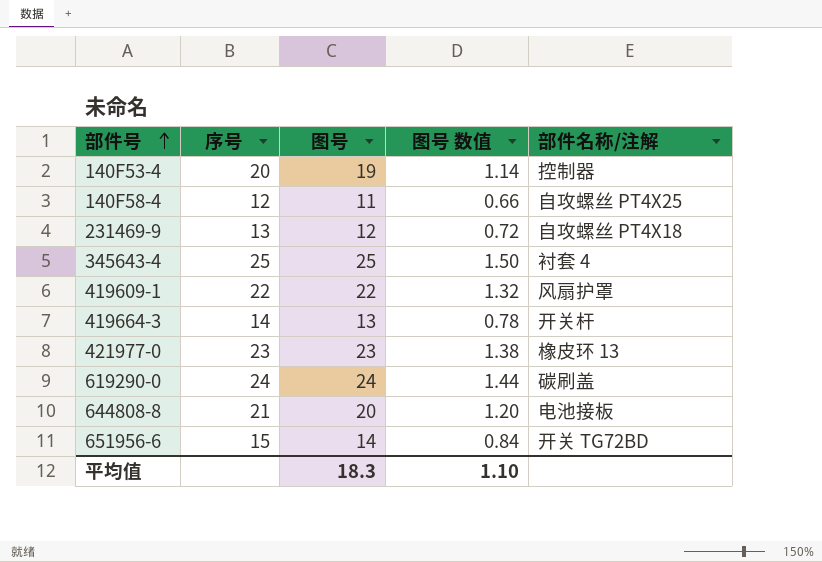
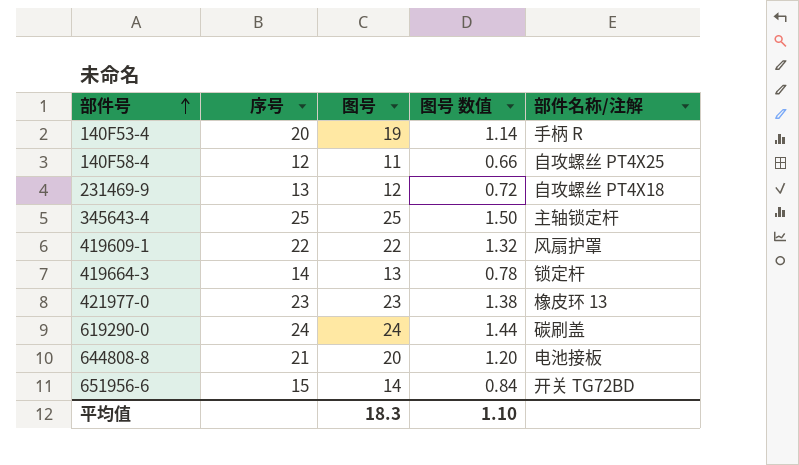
140F53-4 | 部件名称/注解: 控制器 -> 手柄 R
345643-4 | 部件名称/注解: 衬套 4 -> 主轴锁定杆
419664-3 | 部件名称/注解: 开关杆 -> 锁定杆

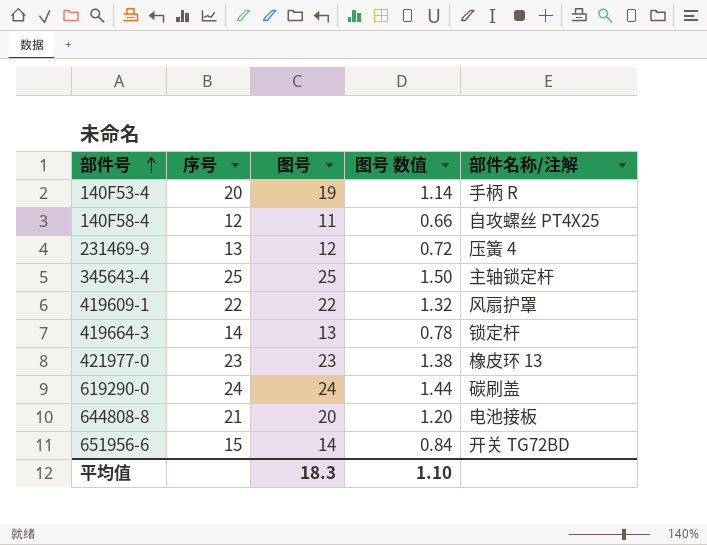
231469-9 | 部件名称/注解: 自攻螺丝 PT4X18 -> 压簧 4

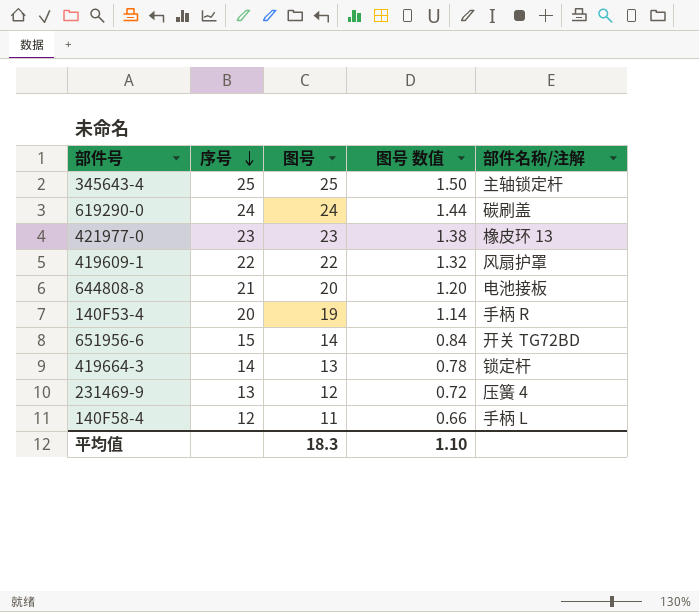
row order: 部件号 ascending -> 序号 descending
140F58-4 | 部件名称/注解: 自攻螺丝 PT4X25 -> 手柄 L

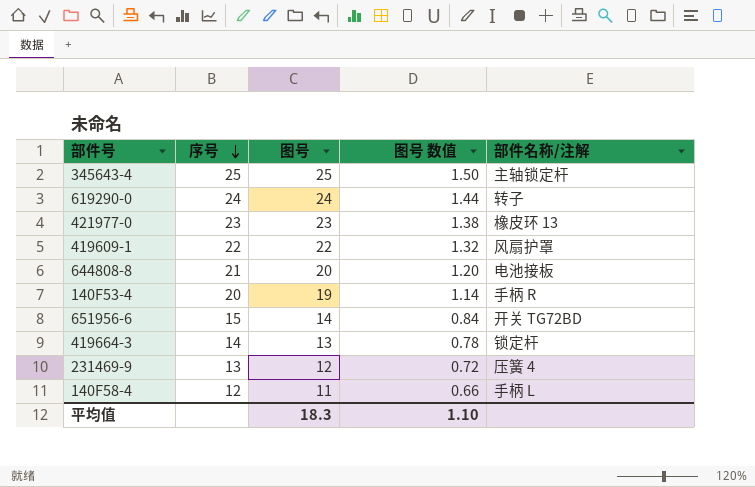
619290-0 | 部件名称/注解: 碳刷盖 -> 转子

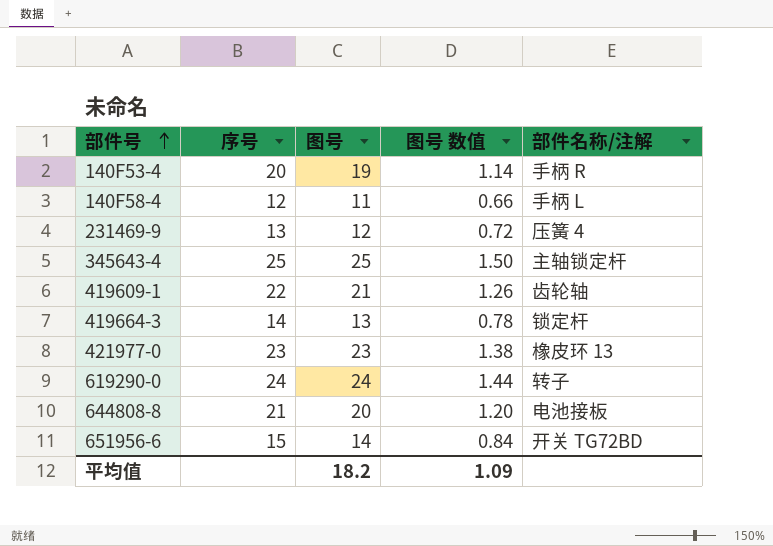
row order: 序号 descending -> 部件号 ascending
419609-1 | 图号: 22 -> 21
419609-1 | 图号 数值: 1.32 -> 1.26
419609-1 | 部件名称/注解: 风扇护罩 -> 齿轮轴
平均值 | 图号: 18.3 -> 18.2
平均值 | 图号 数值: 1.10 -> 1.09

